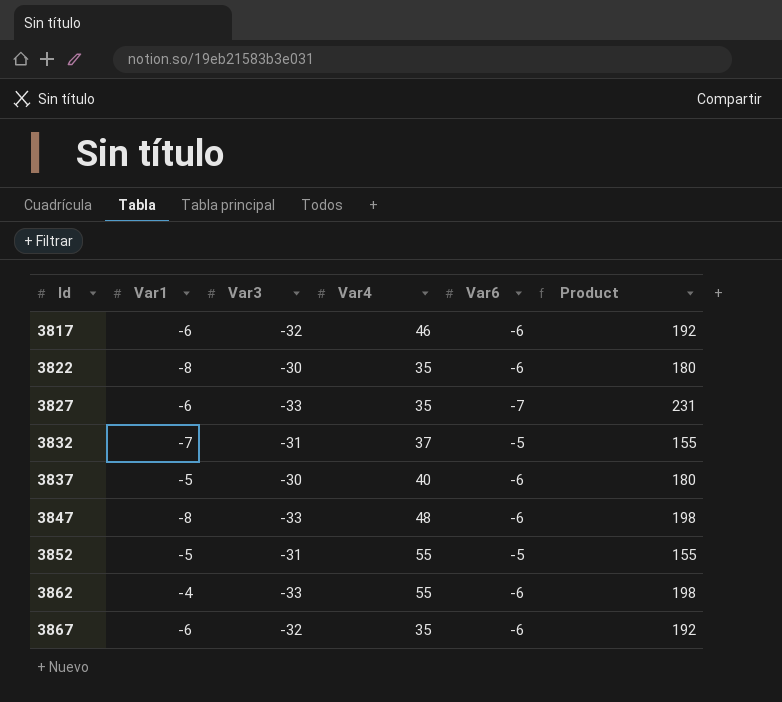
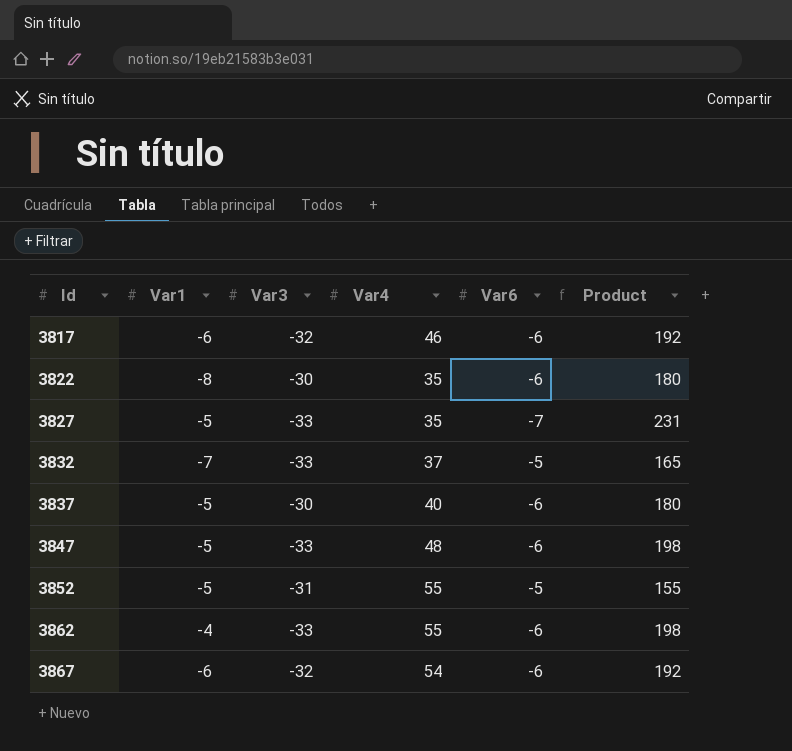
3827 | Var1: -6 -> -5
3832 | Var3: -31 -> -33
3832 | Product: 155 -> 165
3847 | Var1: -8 -> -5
3867 | Var4: 35 -> 54

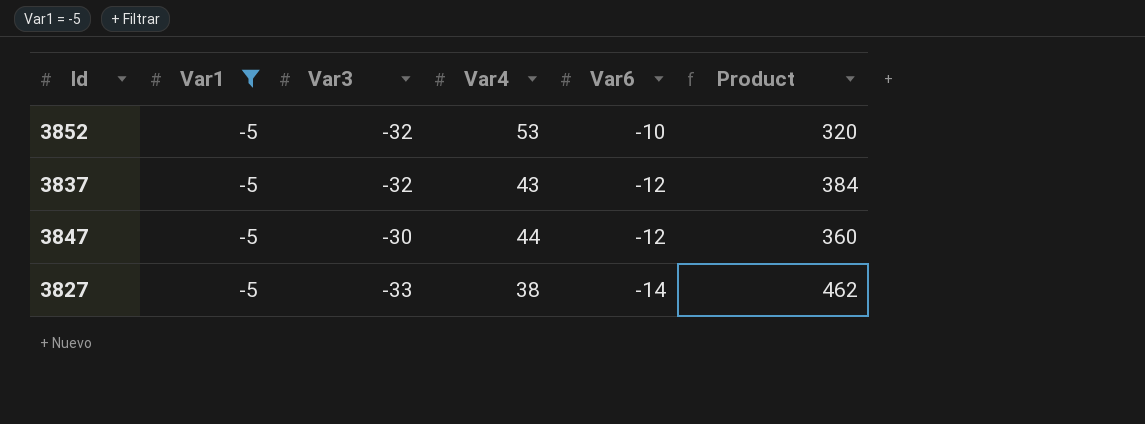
filter: none -> Var1 = -5
row order: Id ascending -> Var6 descending
3852 | Var3: -31 -> -32
3852 | Var4: 55 -> 53
3852 | Var6: -5 -> -10
3852 | Product: 155 -> 320
3837 | Var3: -30 -> -32
3837 | Var4: 40 -> 43
3837 | Var6: -6 -> -12
3837 | Product: 180 -> 384
3847 | Var3: -33 -> -30
3847 | Var4: 48 -> 44
3847 | Var6: -6 -> -12
3847 | Product: 198 -> 360
3827 | Var4: 35 -> 38
3827 | Var6: -7 -> -14
3827 | Product: 231 -> 462

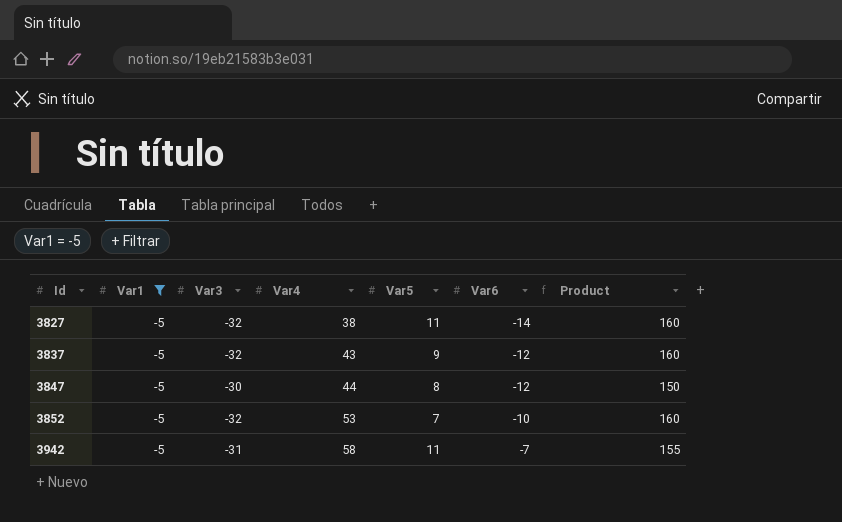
row order: Var6 descending -> Id ascending
column Var5 | position: none -> 5
column Product | formula: [Var3] * [Var6] -> [Var1] * [Var3]
3827 | Var3: -33 -> -32
row 3942: none -> -5 | -31 | 58 | 11 | -7 | 155

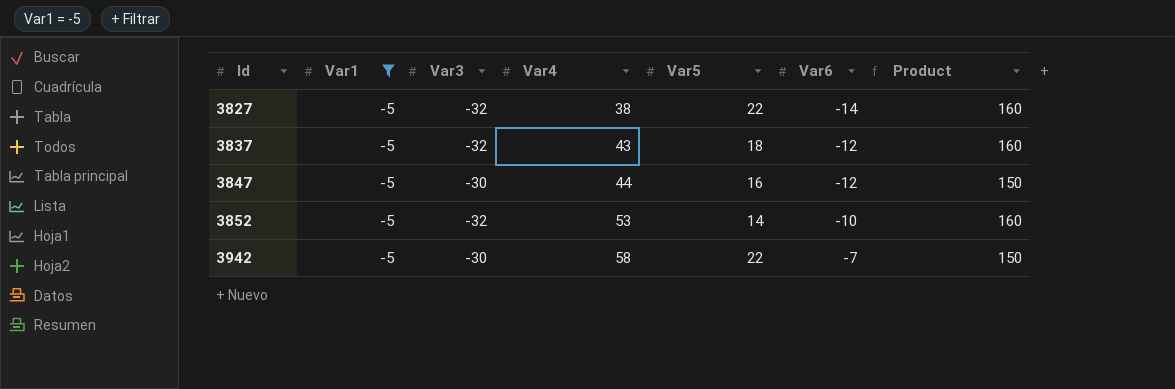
3827 | Var5: 11 -> 22
3837 | Var5: 9 -> 18
3847 | Var5: 8 -> 16
3852 | Var5: 7 -> 14
3942 | Var3: -31 -> -30
3942 | Var5: 11 -> 22
3942 | Product: 155 -> 150

